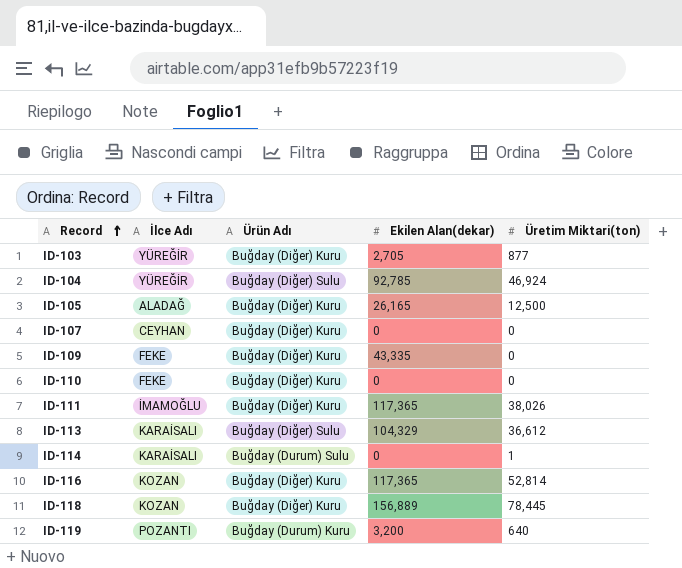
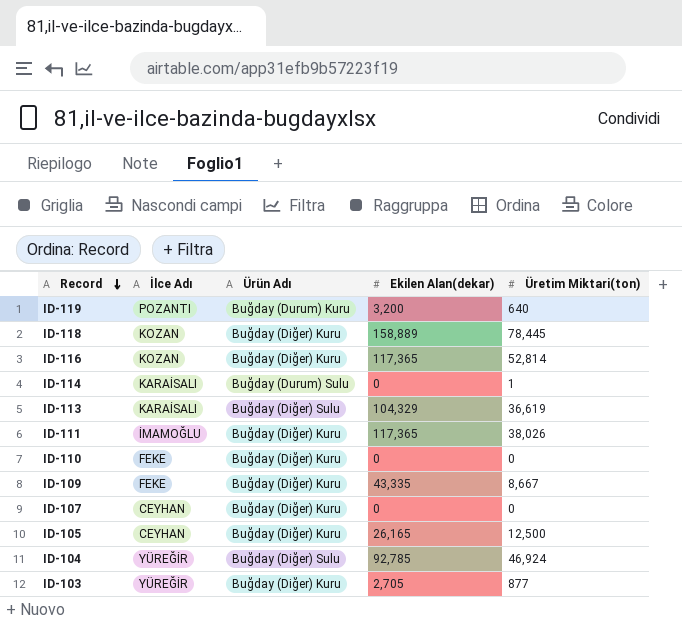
row order: Record ascending -> Record descending
ID-118 | Ekilen Alan(dekar): 156,889 -> 158,889
ID-113 | Üretim Miktari(ton): 36,612 -> 36,619
ID-109 | Üretim Miktari(ton): 0 -> 8,667
ID-105 | İlce Adı: ALADAĞ -> CEYHAN

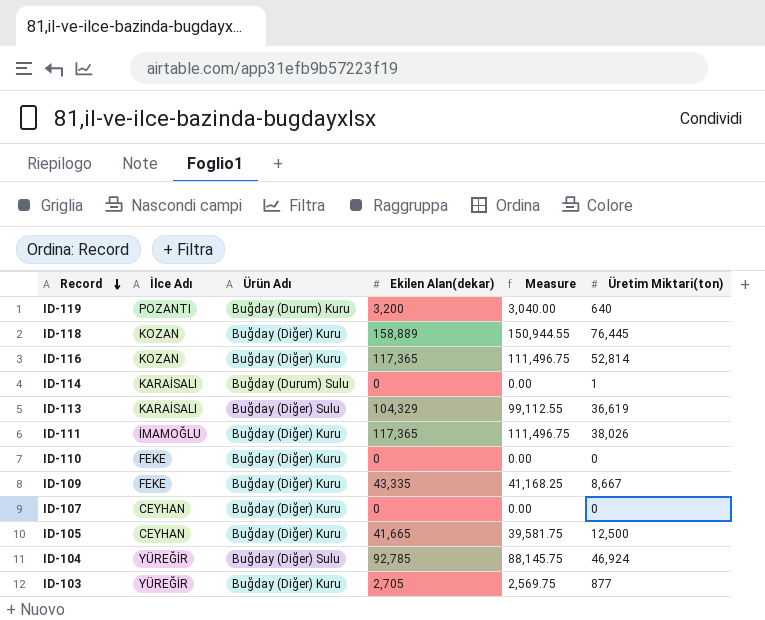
column Measure | formula: none -> [Ekilen Alan(dekar)] * 0.95
ID-118 | Üretim Miktari(ton): 78,445 -> 76,445
ID-105 | Ekilen Alan(dekar): 26,165 -> 41,665

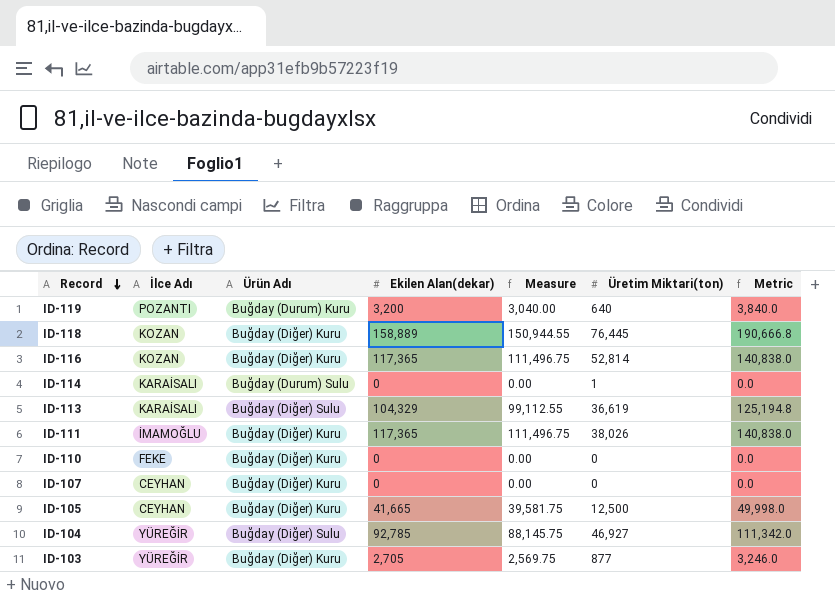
column Metric | formula: none -> [Ekilen Alan(dekar)] * 1.2
row ID-109: FEKE | Buğday (Diğer) Kuru | 43,335 | 41,168.25 | 8,667 -> none
ID-104 | Üretim Miktari(ton): 46,924 -> 46,927

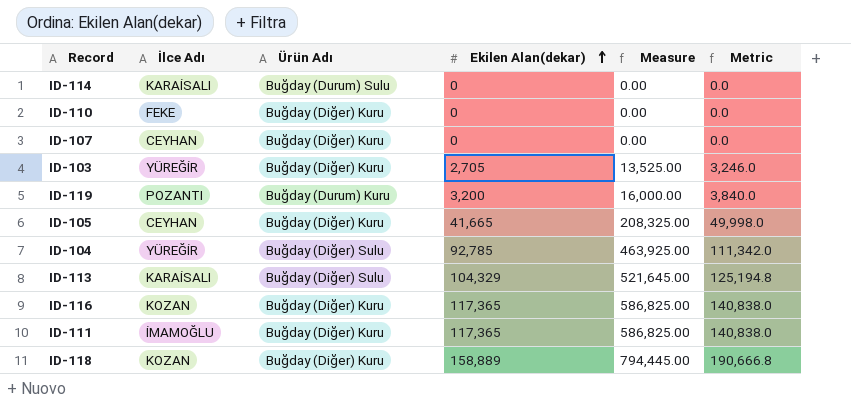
row order: Record descending -> Ekilen Alan(dekar) ascending
column Üretim Miktari(ton) | position: 6 -> none
column Measure | formula: [Ekilen Alan(dekar)] * 0.95 -> [Ekilen Alan(dekar)] * 5

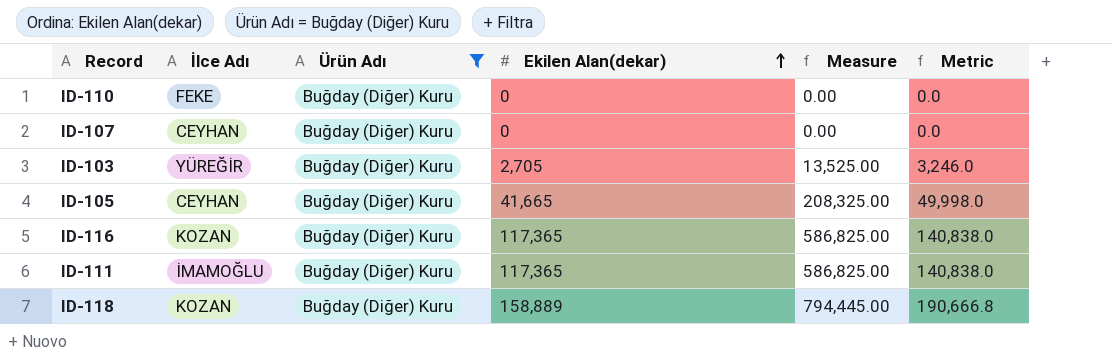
filter: none -> Ürün Adı = Buğday (Diğer) Kuru

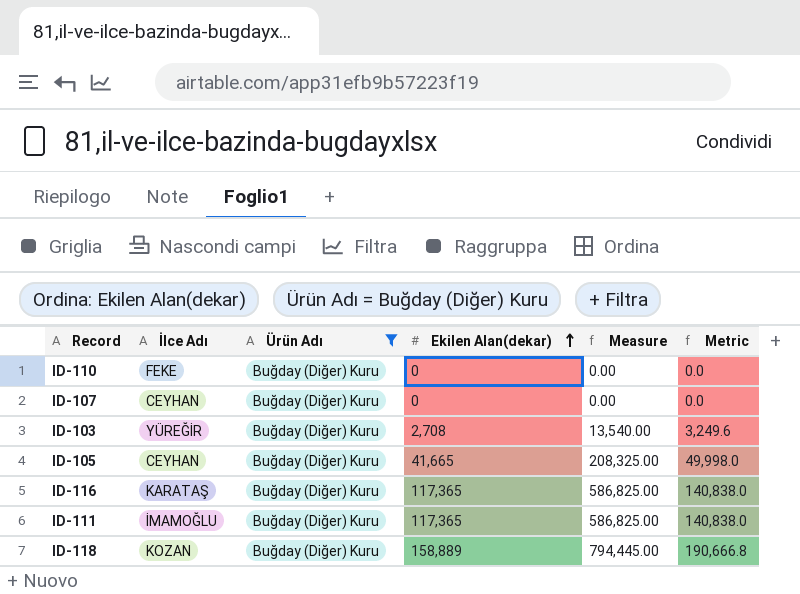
ID-103 | Ekilen Alan(dekar): 2,705 -> 2,708
ID-103 | Measure: 13,525.00 -> 13,540.00
ID-103 | Metric: 3,246.0 -> 3,249.6
ID-116 | İlce Adı: KOZAN -> KARATAŞ

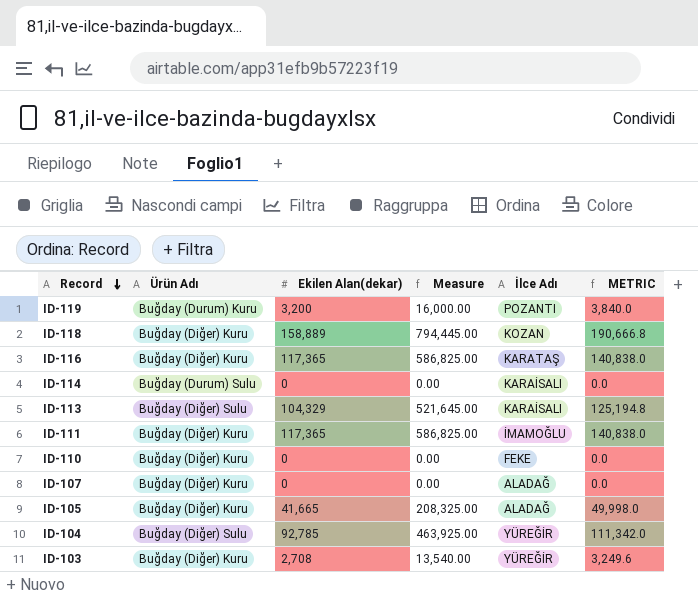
filter: Ürün Adı = Buğday (Diğer) Kuru -> none
row order: Ekilen Alan(dekar) ascending -> Record descending
column İlce Adı | position: 2 -> 5
column name: Metric -> METRIC
ID-107 | İlce Adı: CEYHAN -> ALADAĞ
ID-105 | İlce Adı: CEYHAN -> ALADAĞ

